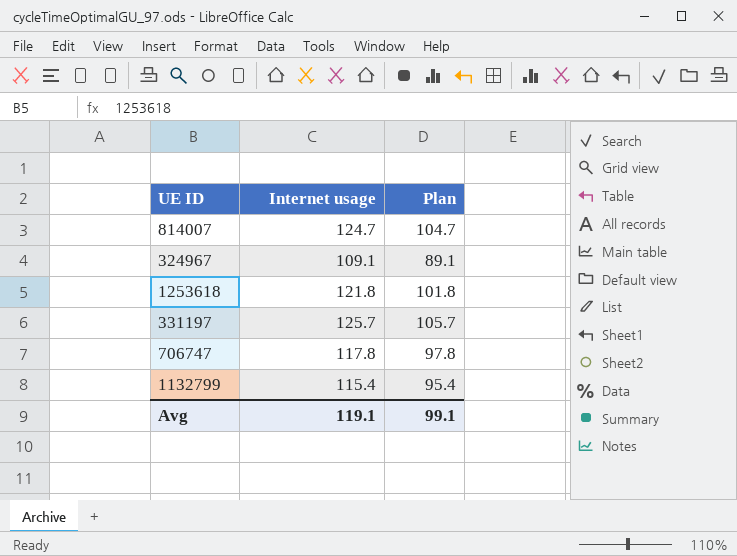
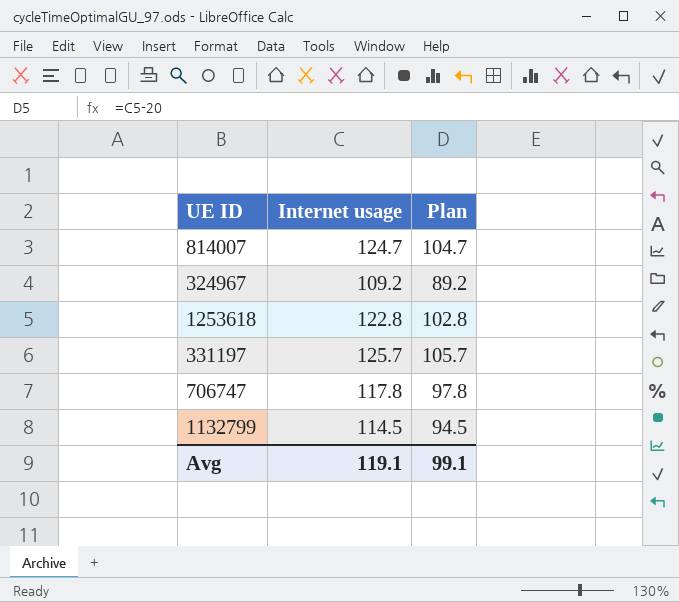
324967 | Internet usage: 109.1 -> 109.2
324967 | Plan: 89.1 -> 89.2
1253618 | Internet usage: 121.8 -> 122.8
1253618 | Plan: 101.8 -> 102.8
1132799 | Internet usage: 115.4 -> 114.5
1132799 | Plan: 95.4 -> 94.5

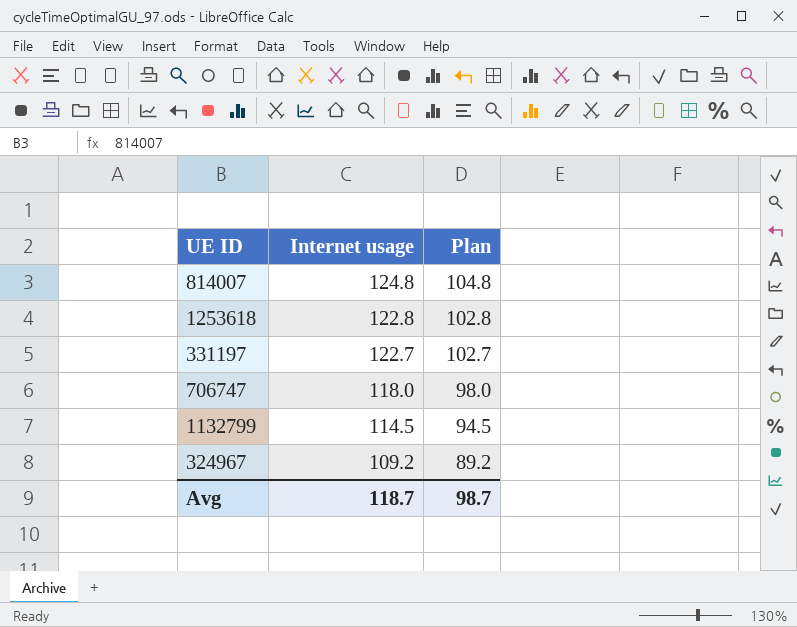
row order: none -> Internet usage descending
814007 | Internet usage: 124.7 -> 124.8
814007 | Plan: 104.7 -> 104.8
331197 | Internet usage: 125.7 -> 122.7
331197 | Plan: 105.7 -> 102.7
706747 | Internet usage: 117.8 -> 118.0
706747 | Plan: 97.8 -> 98.0
Avg | Internet usage: 119.1 -> 118.7
Avg | Plan: 99.1 -> 98.7

